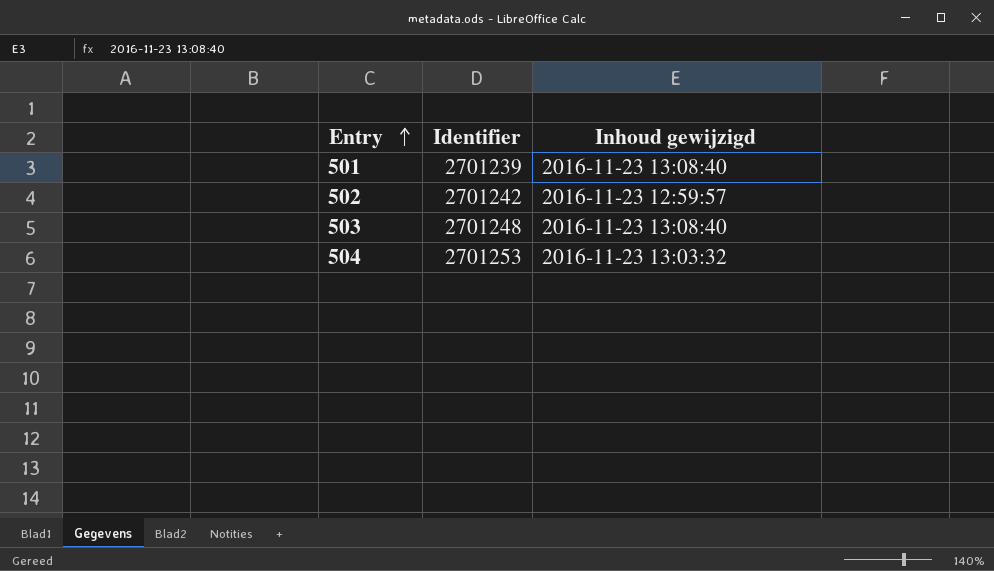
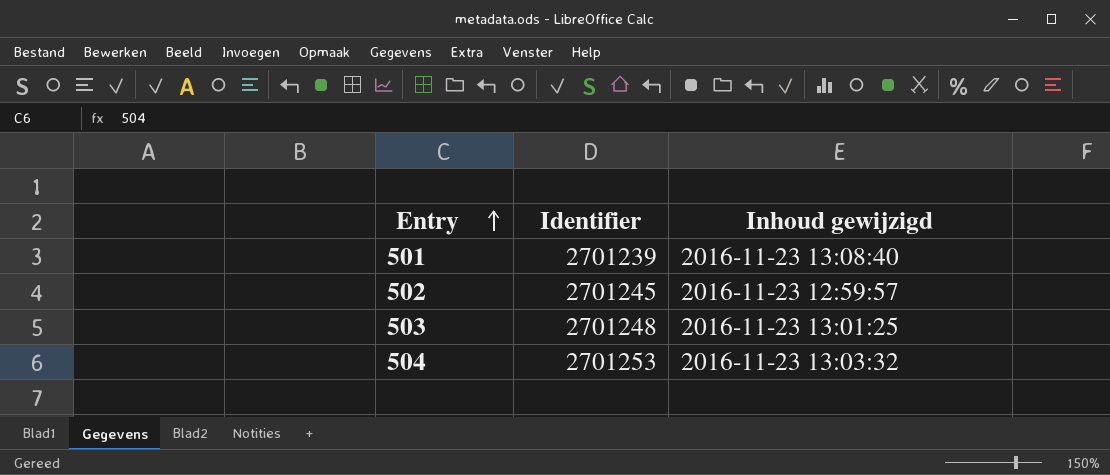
502 | Identifier: 2701242 -> 2701245
503 | Inhoud gewijzigd: 2016-11-23 13:08:40 -> 2016-11-23 13:01:25

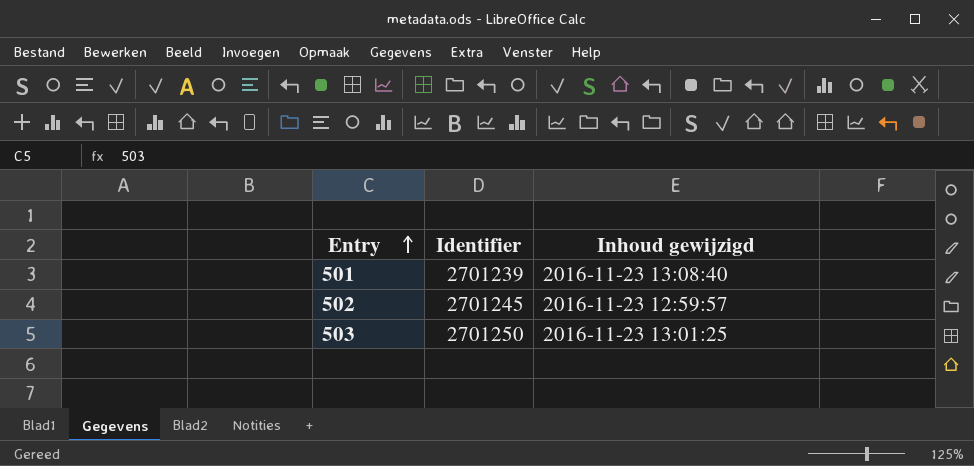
row 504: 2701253 | 2016-11-23 13:03:32 -> none
503 | Identifier: 2701248 -> 2701250

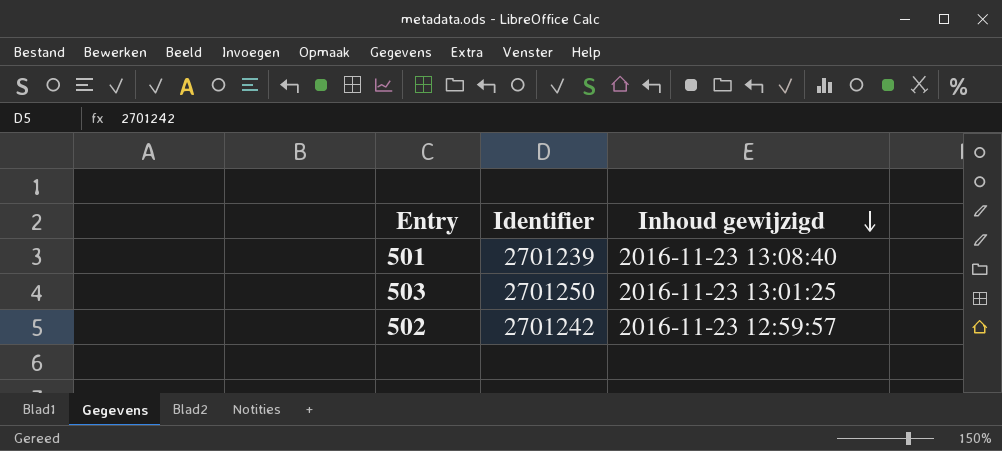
row order: Entry ascending -> Inhoud gewijzigd descending
502 | Identifier: 2701245 -> 2701242

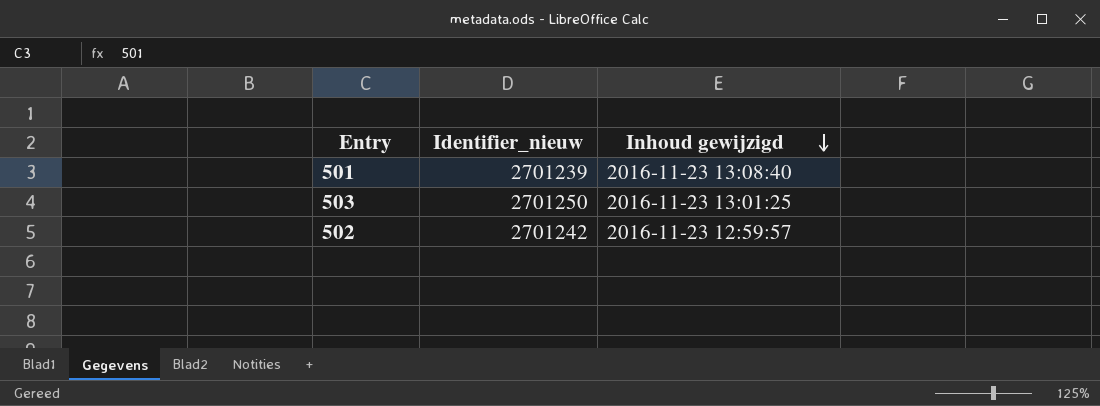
column name: Identifier -> Identifier_nieuw

